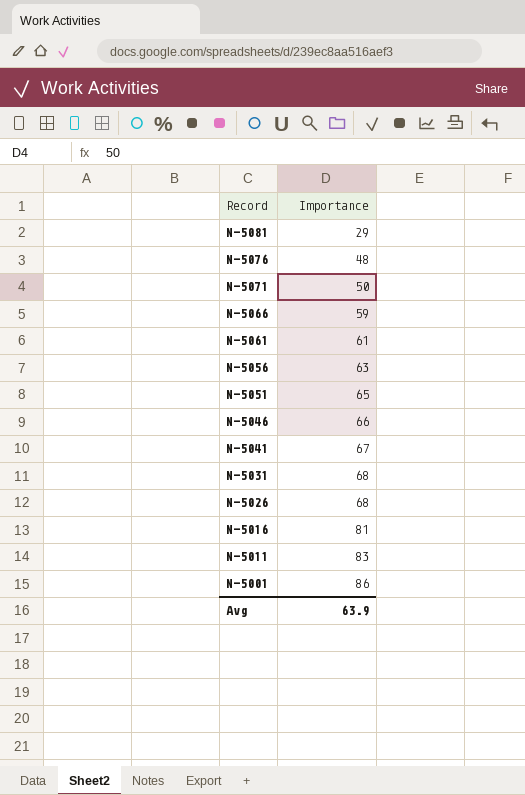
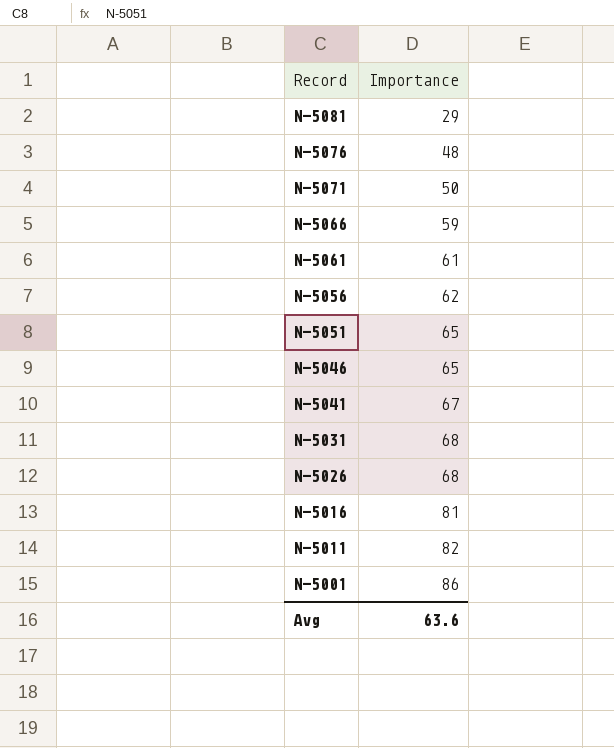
N-5056 | Importance: 63 -> 62
N-5046 | Importance: 66 -> 65
N-5011 | Importance: 83 -> 82
Avg | Importance: 63.9 -> 63.6

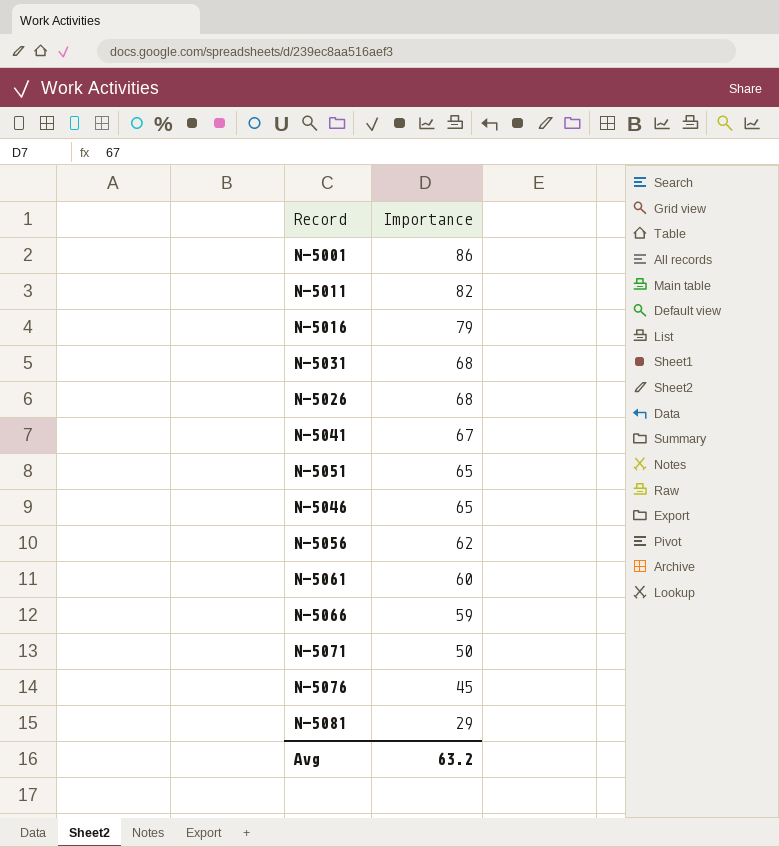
row order: Record descending -> Importance descending
N-5016 | Importance: 81 -> 79
N-5061 | Importance: 61 -> 60
N-5076 | Importance: 48 -> 45
Avg | Importance: 63.6 -> 63.2

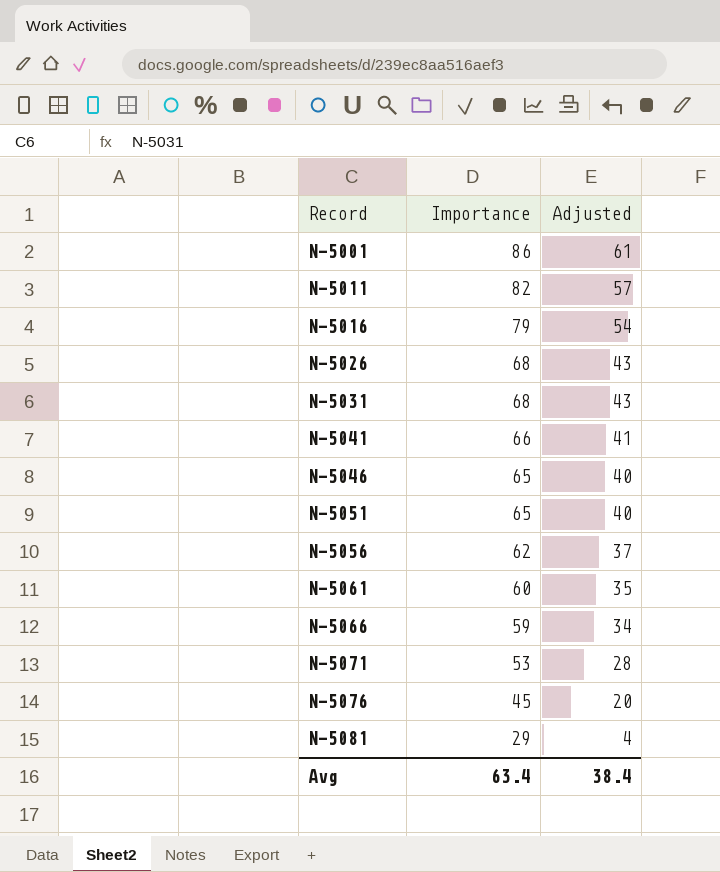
row order: Importance descending -> Record ascending
column Adjusted | formula: none -> [Importance] - 25
N-5041 | Importance: 67 -> 66
N-5071 | Importance: 50 -> 53
Avg | Importance: 63.2 -> 63.4

